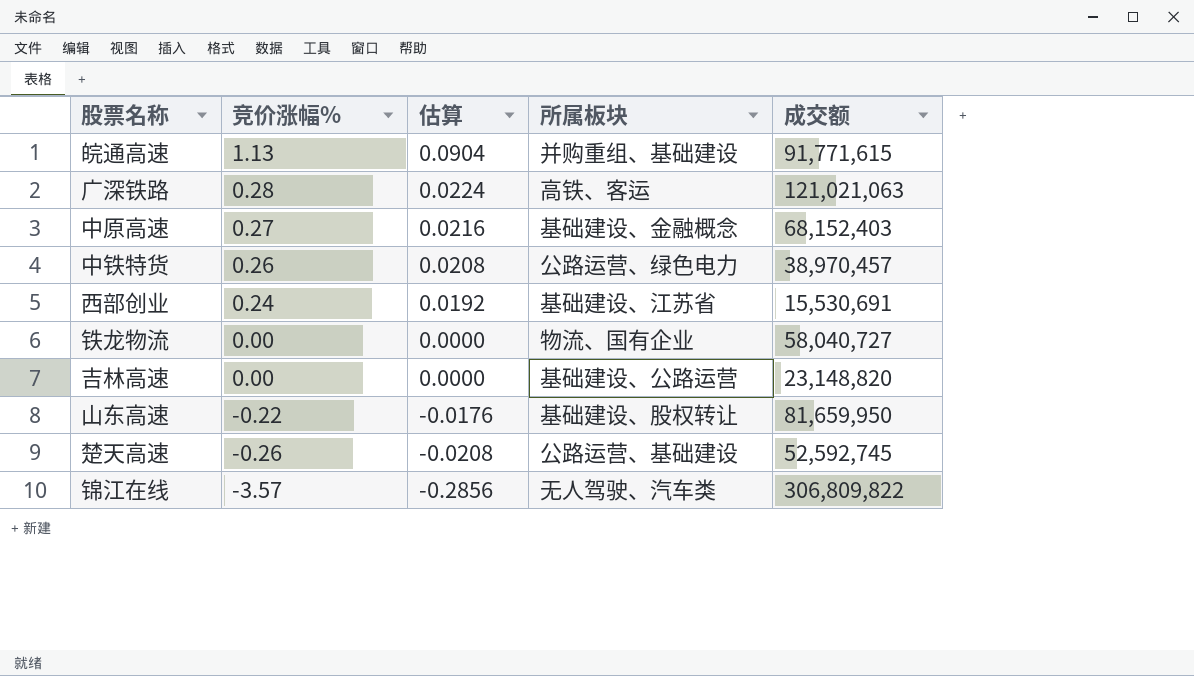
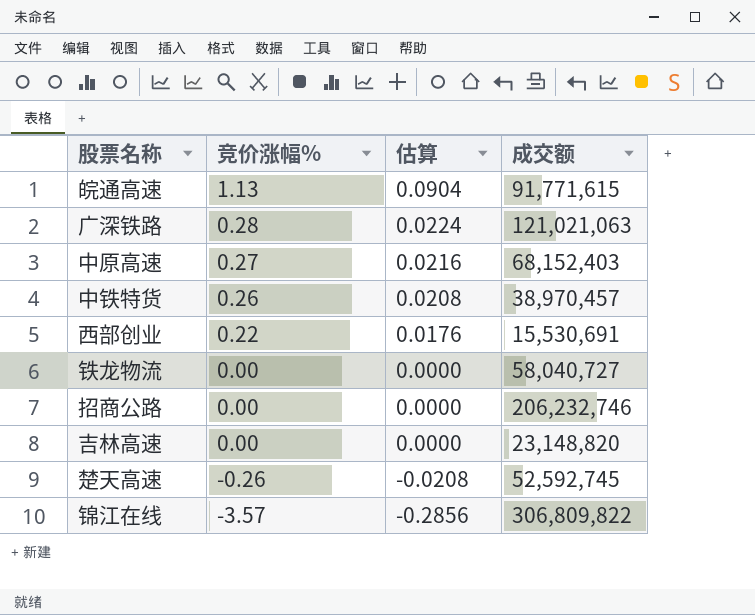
column 所属板块 | position: 4 -> none
row 山东高速: -0.22 | -0.0176 | 基础建设、股权转让 | 81,659,950 -> none
西部创业 | 竞价涨幅%: 0.24 -> 0.22
西部创业 | 估算: 0.0192 -> 0.0176
row 招商公路: none -> 0.00 | 0.0000 | 206,232,746

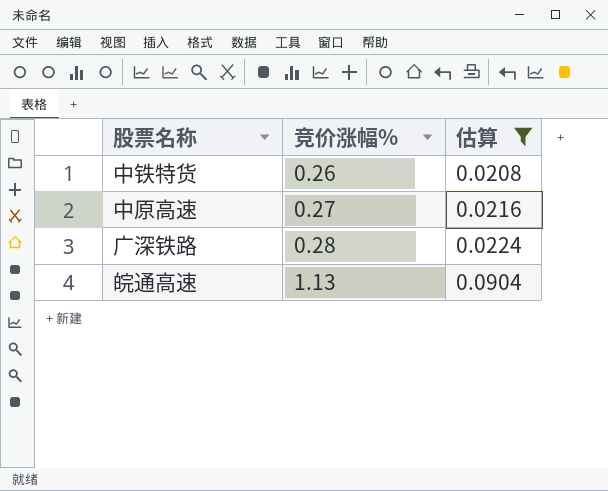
filter: none -> 估算 >= 0.0208
row order: 竞价涨幅% descending -> 竞价涨幅% ascending
column 成交额 | position: 4 -> none

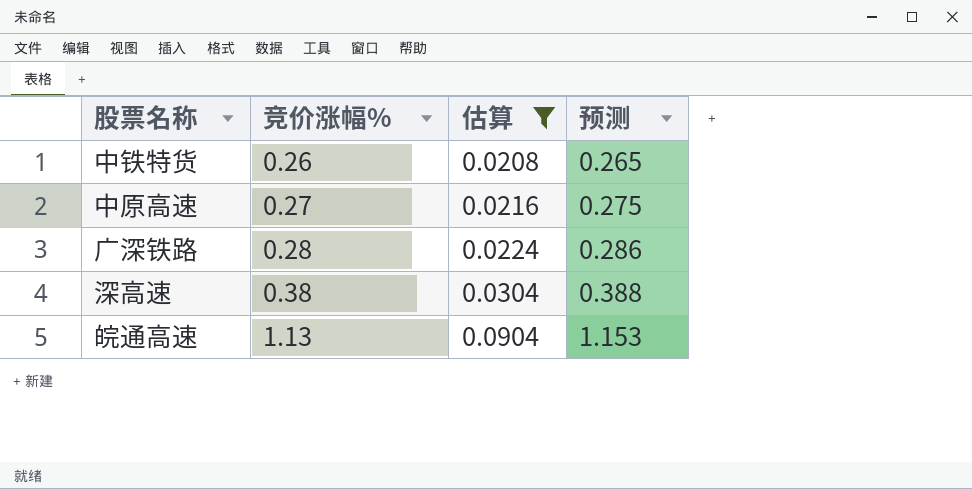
column 预测 | formula: none -> [竞价涨幅%] * 1.02
row 深高速: none -> 0.38 | 0.0304 | 0.388

